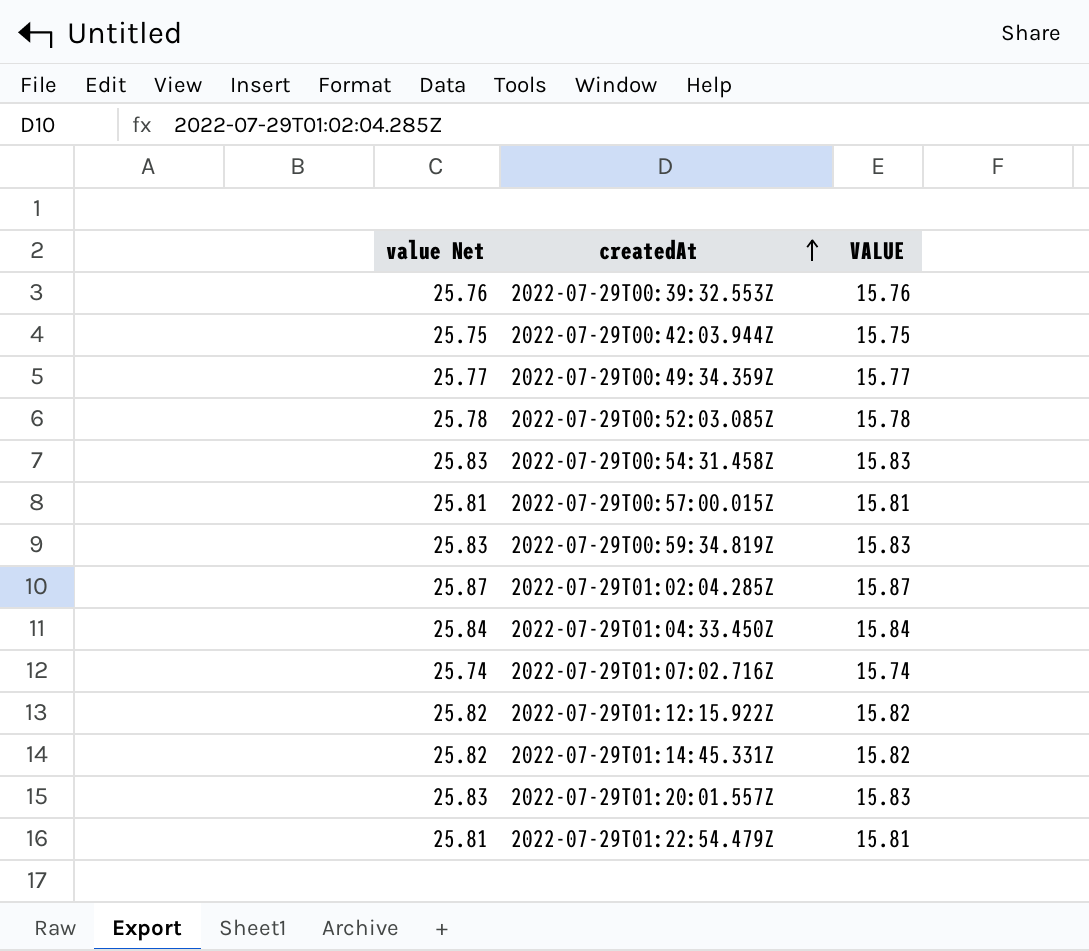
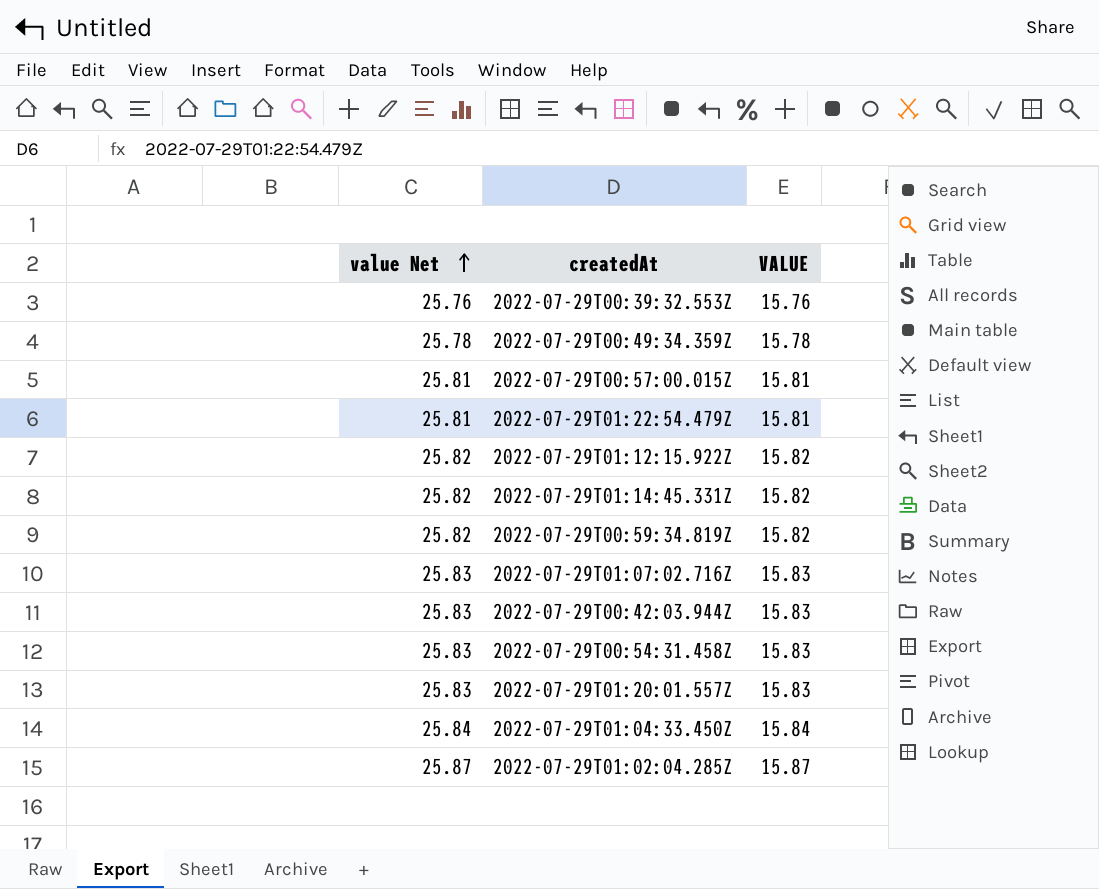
row order: createdAt ascending -> value Net ascending
row 2022-07-29T00:52:03.085Z: 25.78 | 15.78 -> none
2022-07-29T00:49:34.359Z | value Net: 25.77 -> 25.78
2022-07-29T00:49:34.359Z | VALUE: 15.77 -> 15.78
2022-07-29T00:59:34.819Z | value Net: 25.83 -> 25.82
2022-07-29T00:59:34.819Z | VALUE: 15.83 -> 15.82
2022-07-29T01:07:02.716Z | value Net: 25.74 -> 25.83
2022-07-29T01:07:02.716Z | VALUE: 15.74 -> 15.83
2022-07-29T00:42:03.944Z | value Net: 25.75 -> 25.83
2022-07-29T00:42:03.944Z | VALUE: 15.75 -> 15.83

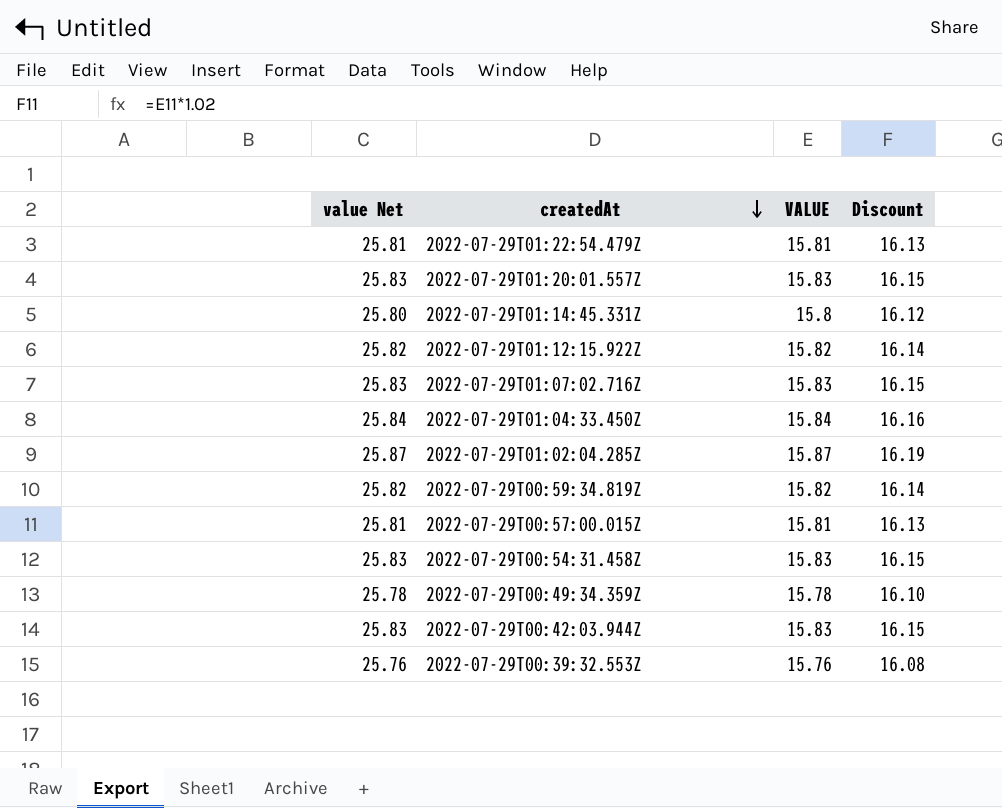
row order: value Net ascending -> createdAt descending
column Discount | formula: none -> [VALUE] * 1.02
2022-07-29T01:14:45.331Z | value Net: 25.82 -> 25.80
2022-07-29T01:14:45.331Z | VALUE: 15.82 -> 15.8

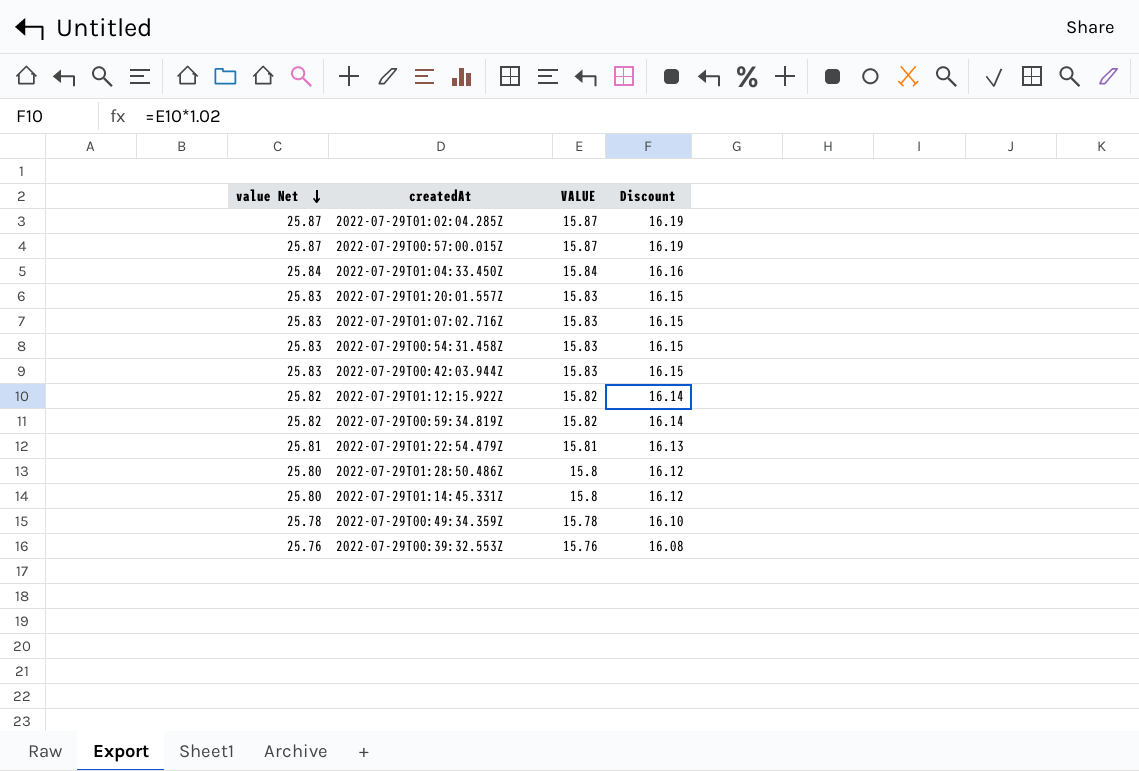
row order: createdAt descending -> value Net descending
2022-07-29T00:57:00.015Z | value Net: 25.81 -> 25.87
2022-07-29T00:57:00.015Z | VALUE: 15.81 -> 15.87
2022-07-29T00:57:00.015Z | Discount: 16.13 -> 16.19
row 2022-07-29T01:28:50.486Z: none -> 25.80 | 15.8 | 16.12

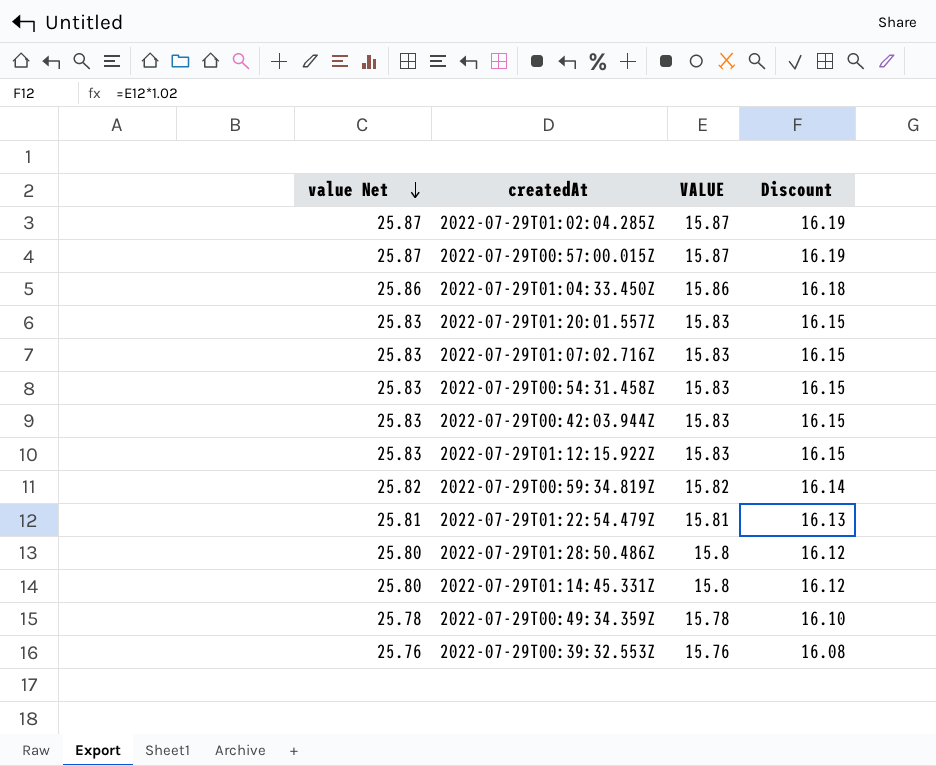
2022-07-29T01:04:33.450Z | value Net: 25.84 -> 25.86
2022-07-29T01:04:33.450Z | VALUE: 15.84 -> 15.86
2022-07-29T01:04:33.450Z | Discount: 16.16 -> 16.18
2022-07-29T01:12:15.922Z | value Net: 25.82 -> 25.83
2022-07-29T01:12:15.922Z | VALUE: 15.82 -> 15.83
2022-07-29T01:12:15.922Z | Discount: 16.14 -> 16.15

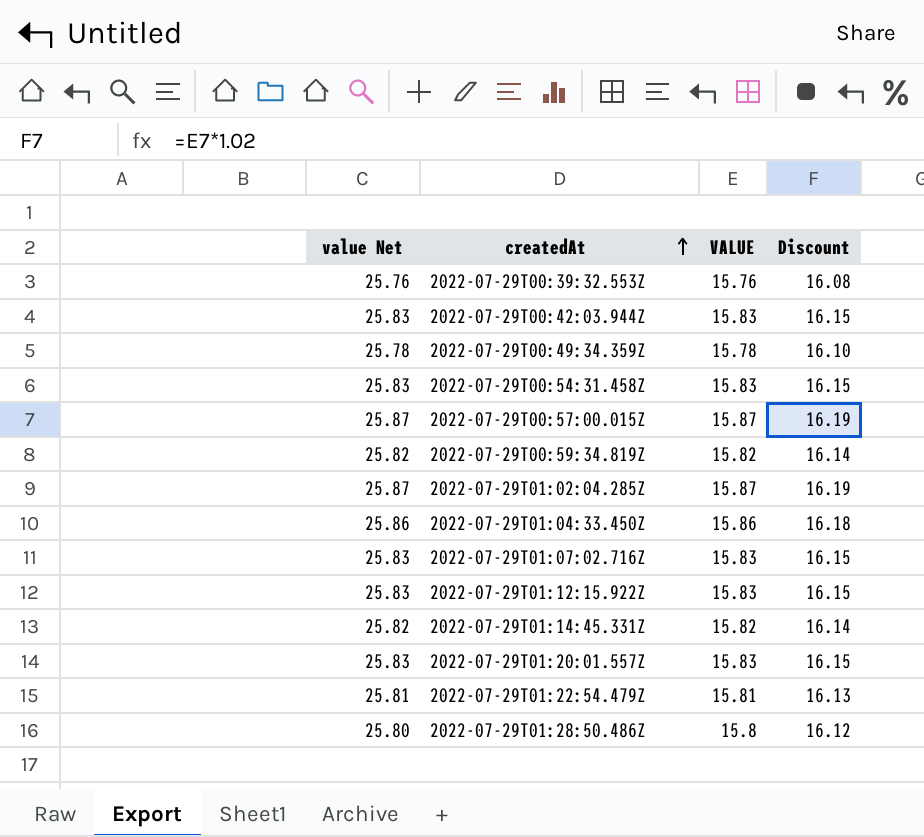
row order: value Net descending -> createdAt ascending
2022-07-29T01:14:45.331Z | value Net: 25.80 -> 25.82
2022-07-29T01:14:45.331Z | VALUE: 15.8 -> 15.82
2022-07-29T01:14:45.331Z | Discount: 16.12 -> 16.14

